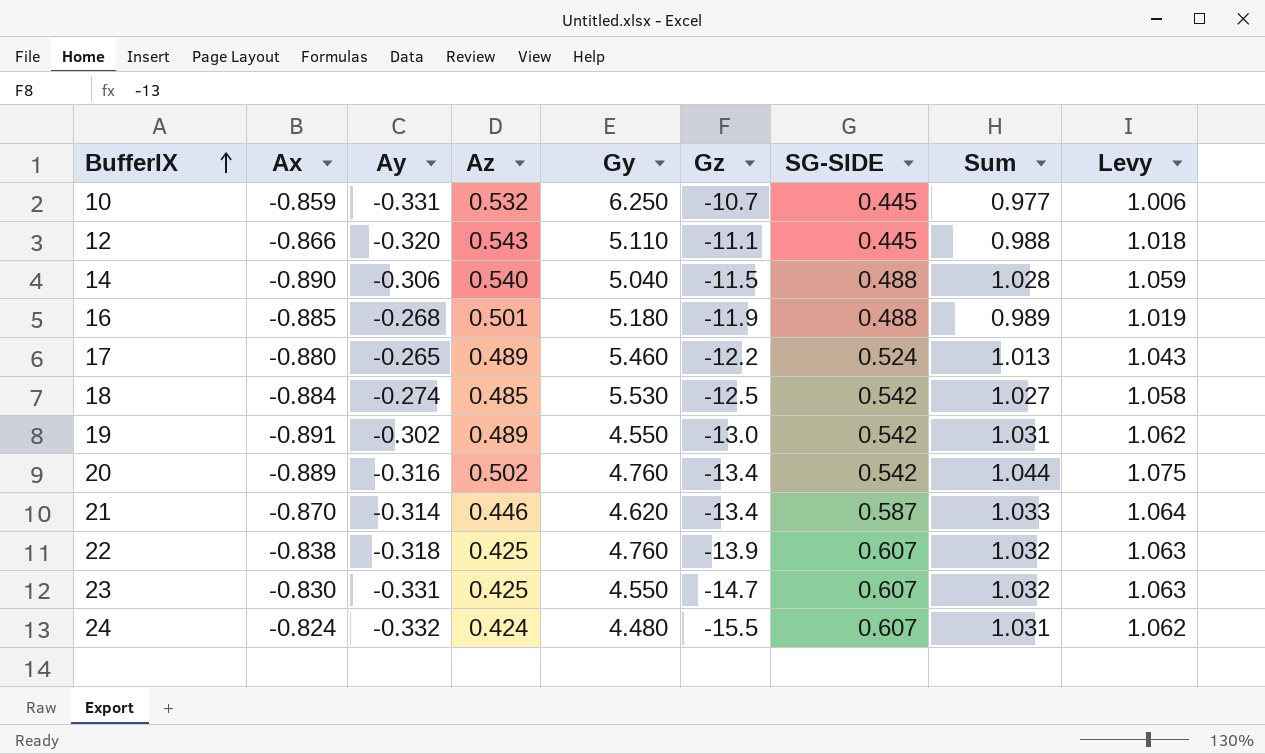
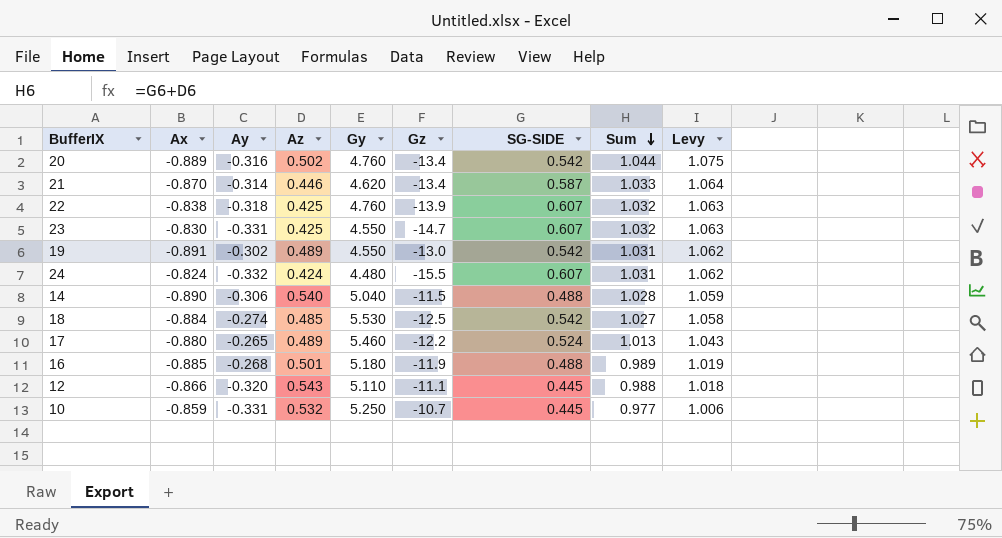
row order: BufferIX ascending -> Sum descending
10 | Gy: 6.250 -> 5.250

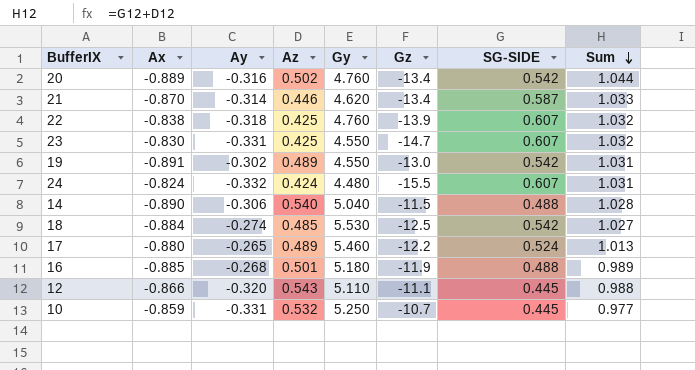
column Levy | formula: [Sum] * 1.03 -> none

